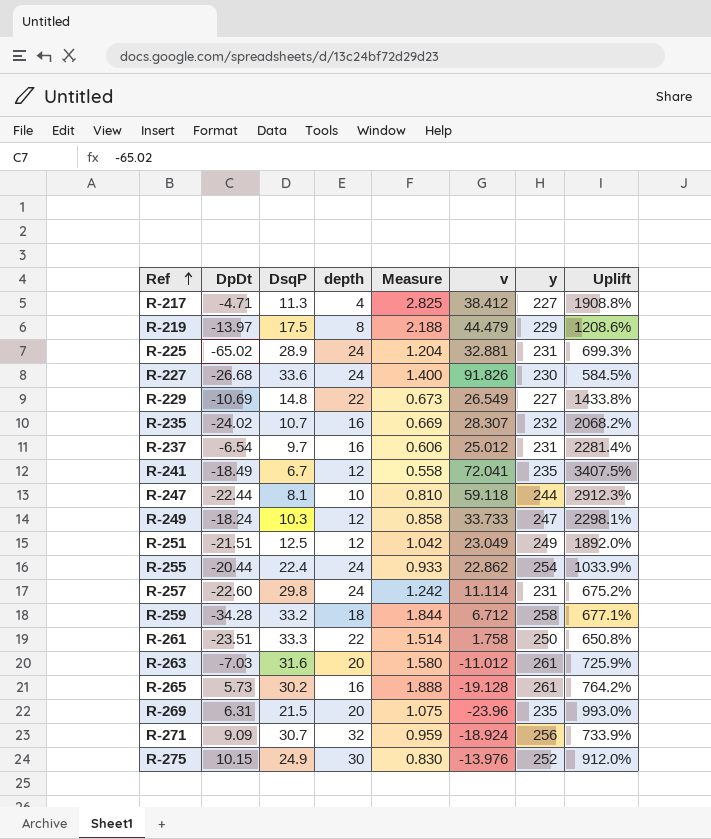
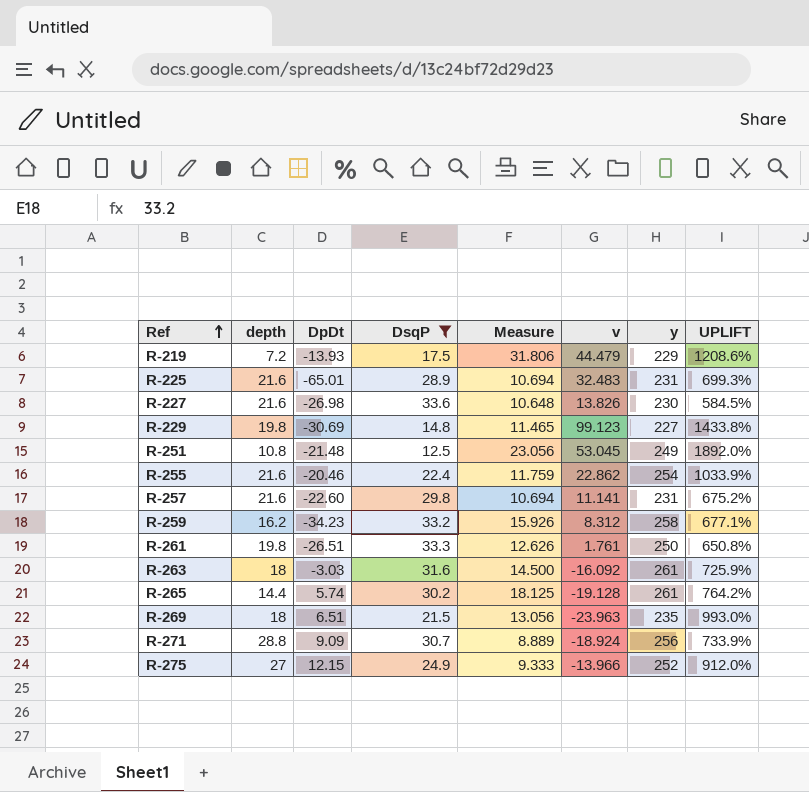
filter: none -> DsqP >= 12.5
column depth | position: 4 -> 2
column Measure | formula: [DsqP] / [depth] -> [y] / [depth]
column name: Uplift -> UPLIFT
R-219 | depth: 8 -> 7.2
R-219 | DpDt: -13.97 -> -13.93
R-225 | depth: 24 -> 21.6
R-225 | DpDt: -65.02 -> -65.01
R-225 | v: 32.881 -> 32.483
R-227 | depth: 24 -> 21.6
R-227 | DpDt: -26.68 -> -26.98
R-227 | v: 91.826 -> 13.826
R-229 | depth: 22 -> 19.8
R-229 | DpDt: -10.69 -> -30.69
R-229 | v: 26.549 -> 99.123
R-251 | depth: 12 -> 10.8
R-251 | DpDt: -21.51 -> -21.48
R-251 | v: 23.049 -> 53.045
R-255 | depth: 24 -> 21.6
R-255 | DpDt: -20.44 -> -20.46
R-257 | depth: 24 -> 21.6
R-257 | v: 11.114 -> 11.141
R-259 | depth: 18 -> 16.2
R-259 | DpDt: -34.28 -> -34.23
R-259 | v: 6.712 -> 8.312
R-261 | depth: 22 -> 19.8
R-261 | DpDt: -23.51 -> -26.51
R-261 | v: 1.758 -> 1.761
R-263 | depth: 20 -> 18
R-263 | DpDt: -7.03 -> -3.03
R-263 | v: -11.012 -> -16.092
R-265 | depth: 16 -> 14.4
R-265 | DpDt: 5.73 -> 5.74
R-269 | depth: 20 -> 18
R-269 | DpDt: 6.31 -> 6.51
R-269 | v: -23.96 -> -23.963
R-271 | depth: 32 -> 28.8
R-275 | depth: 30 -> 27
R-275 | DpDt: 10.15 -> 12.15
R-275 | v: -13.976 -> -13.966

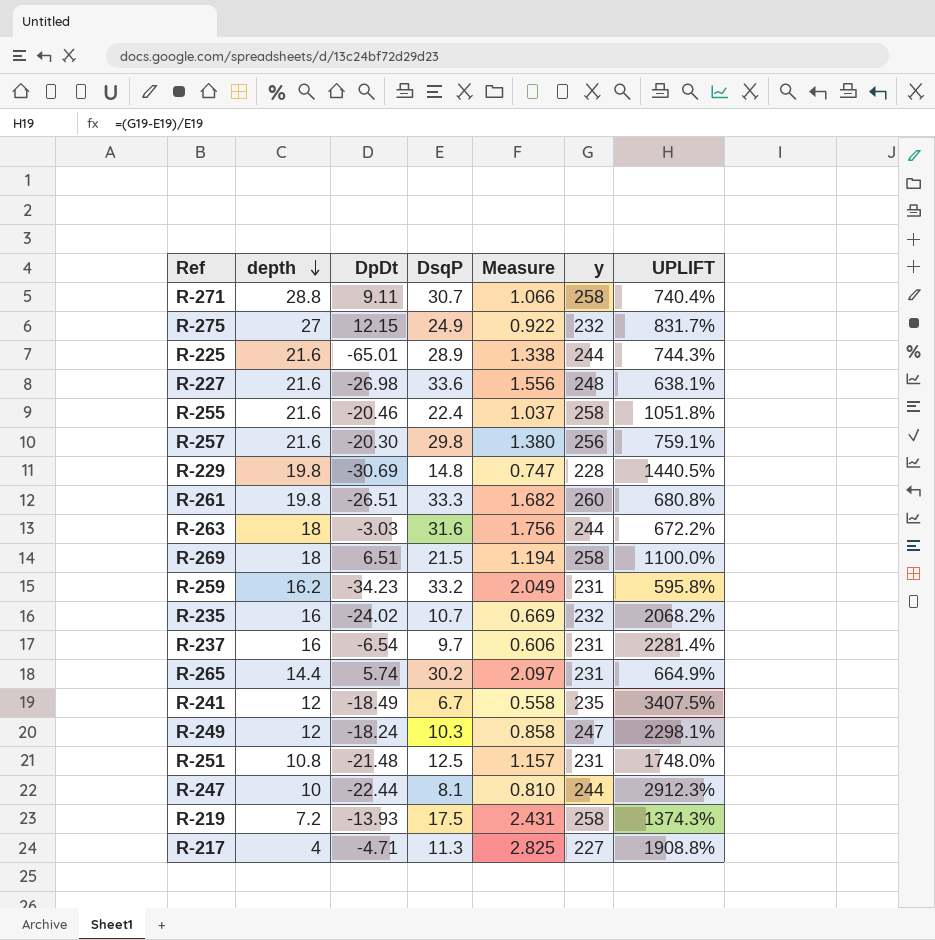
filter: DsqP >= 12.5 -> none
row order: Ref ascending -> depth descending
column v | position: 6 -> none
column Measure | formula: [y] / [depth] -> [DsqP] / [depth]
R-271 | DpDt: 9.09 -> 9.11
R-271 | y: 256 -> 258
R-271 | UPLIFT: 733.9% -> 740.4%
R-275 | y: 252 -> 232
R-275 | UPLIFT: 912.0% -> 831.7%
R-225 | y: 231 -> 244
R-225 | UPLIFT: 699.3% -> 744.3%
R-227 | y: 230 -> 248
R-227 | UPLIFT: 584.5% -> 638.1%
R-255 | y: 254 -> 258
R-255 | UPLIFT: 1033.9% -> 1051.8%
R-257 | DpDt: -22.60 -> -20.30
R-257 | y: 231 -> 256
R-257 | UPLIFT: 675.2% -> 759.1%
R-229 | y: 227 -> 228
R-229 | UPLIFT: 1433.8% -> 1440.5%
R-261 | y: 250 -> 260
R-261 | UPLIFT: 650.8% -> 680.8%
R-263 | y: 261 -> 244
R-263 | UPLIFT: 725.9% -> 672.2%
R-269 | y: 235 -> 258
R-269 | UPLIFT: 993.0% -> 1100.0%
R-259 | y: 258 -> 231
R-259 | UPLIFT: 677.1% -> 595.8%
R-265 | y: 261 -> 231
R-265 | UPLIFT: 764.2% -> 664.9%
R-251 | y: 249 -> 231
R-251 | UPLIFT: 1892.0% -> 1748.0%
R-219 | y: 229 -> 258
R-219 | UPLIFT: 1208.6% -> 1374.3%

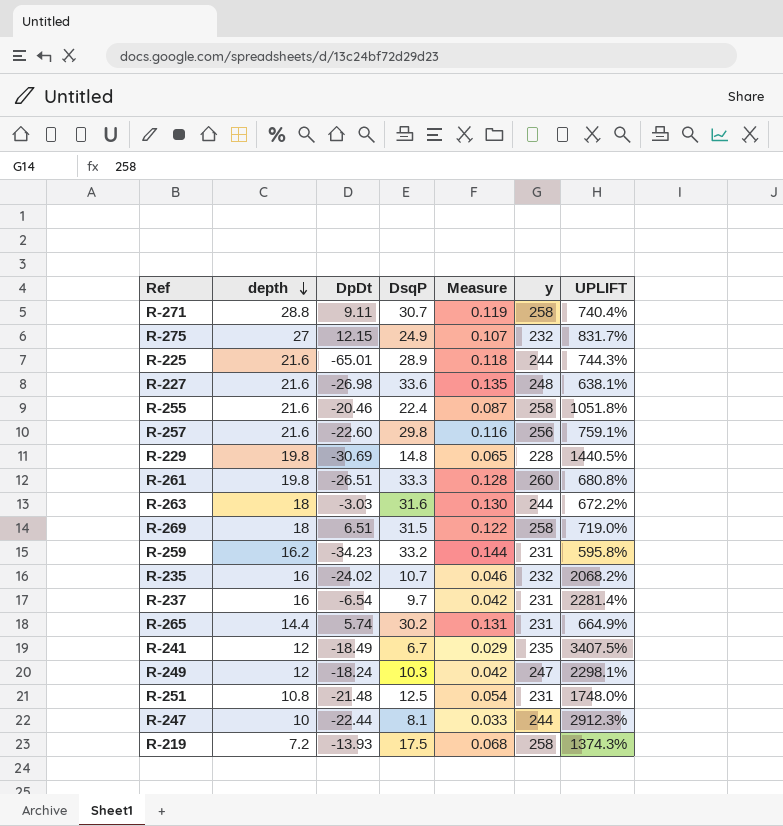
column Measure | formula: [DsqP] / [depth] -> [DsqP] / [y]
row R-217: 4 | -4.71 | 11.3 | 2.825 | 227 | 1908.8% -> none
R-257 | DpDt: -20.30 -> -22.60
R-269 | DsqP: 21.5 -> 31.5
R-269 | UPLIFT: 1100.0% -> 719.0%

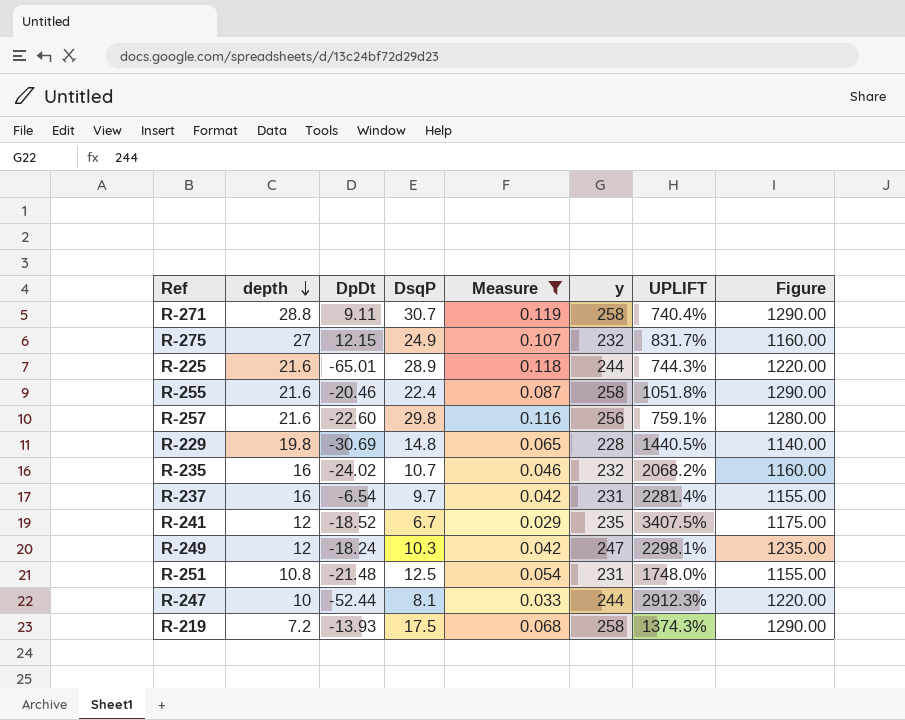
filter: none -> Measure <= 0.119
column Figure | formula: none -> [y] * 5
R-241 | DpDt: -18.49 -> -18.52
R-247 | DpDt: -22.44 -> -52.44

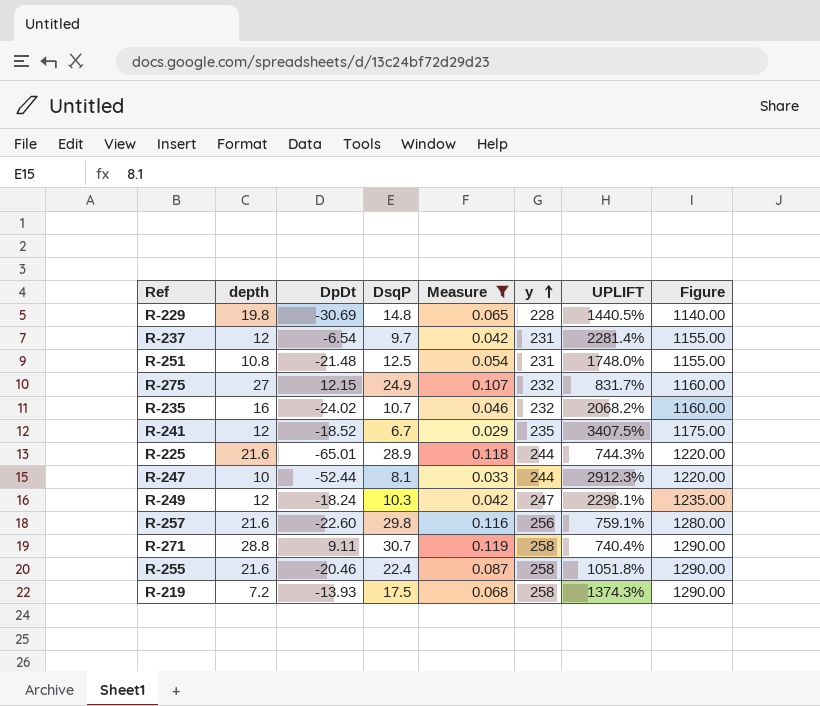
row order: depth descending -> y ascending
R-237 | depth: 16 -> 12

